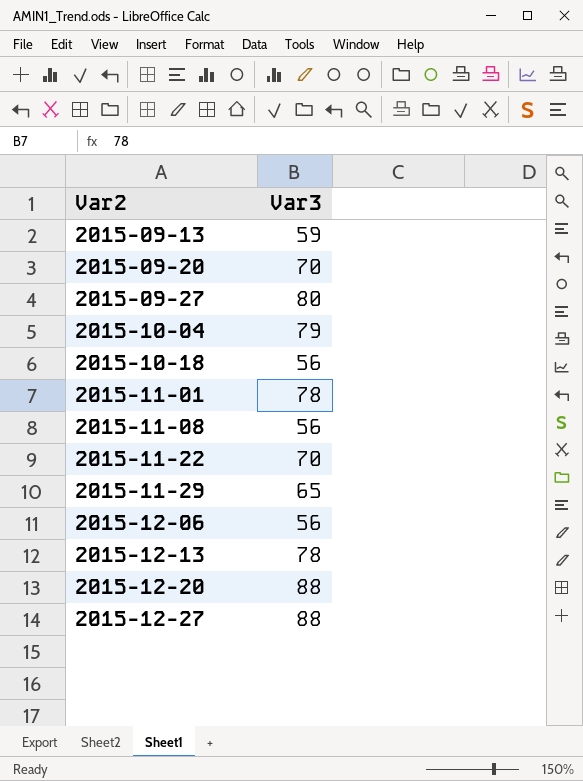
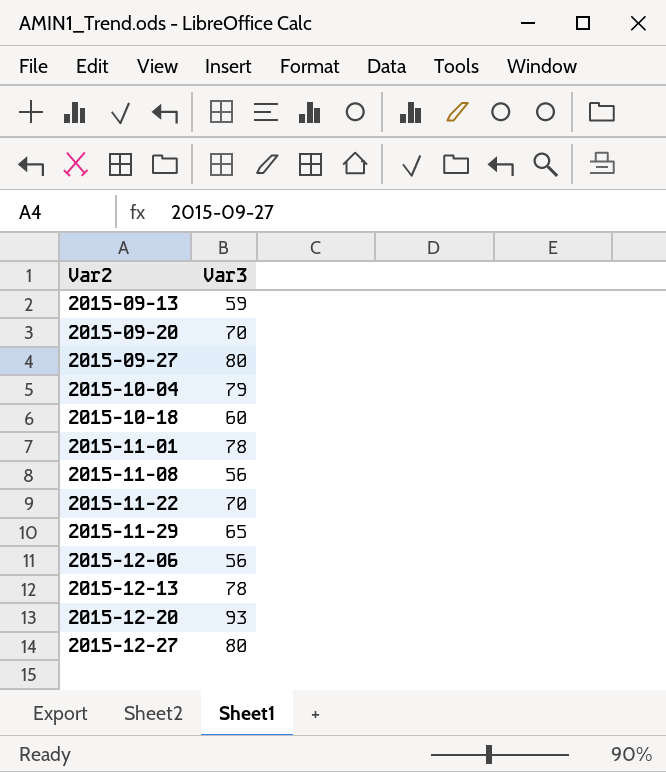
2015-10-18 | Var3: 56 -> 60
2015-12-20 | Var3: 88 -> 93
2015-12-27 | Var3: 88 -> 80

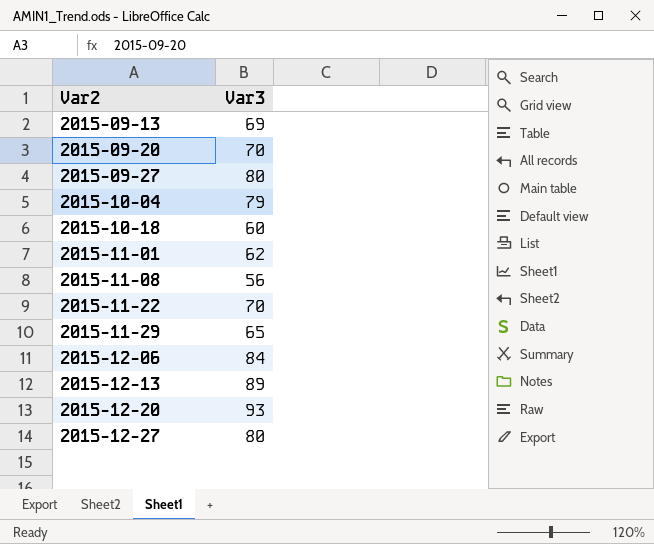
2015-09-13 | Var3: 59 -> 69
2015-11-01 | Var3: 78 -> 62
2015-12-06 | Var3: 56 -> 84
2015-12-13 | Var3: 78 -> 89

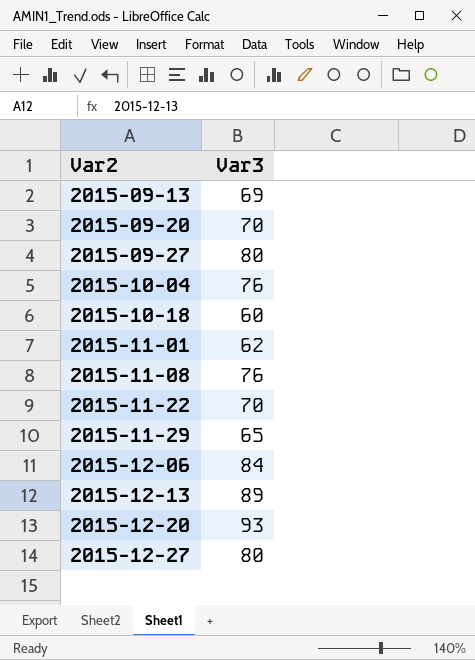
2015-10-04 | Var3: 79 -> 76
2015-11-08 | Var3: 56 -> 76

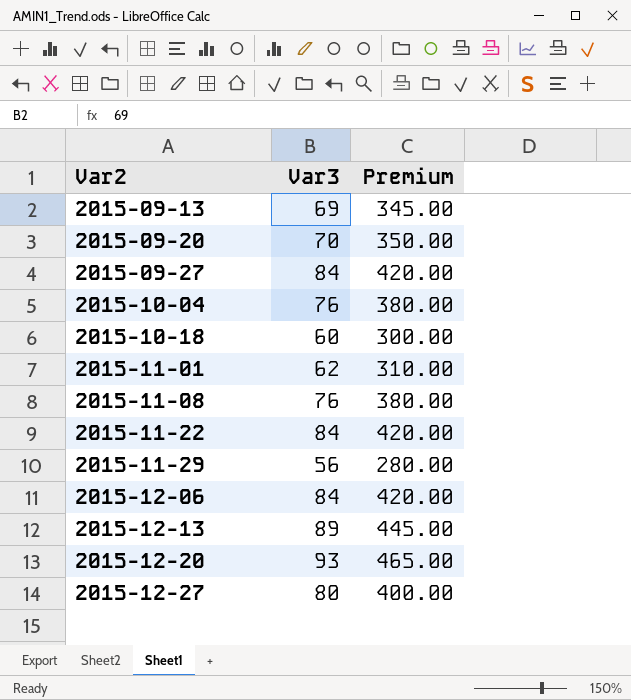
column Premium | formula: none -> [Var3] * 5
2015-09-27 | Var3: 80 -> 84
2015-11-22 | Var3: 70 -> 84
2015-11-29 | Var3: 65 -> 56

